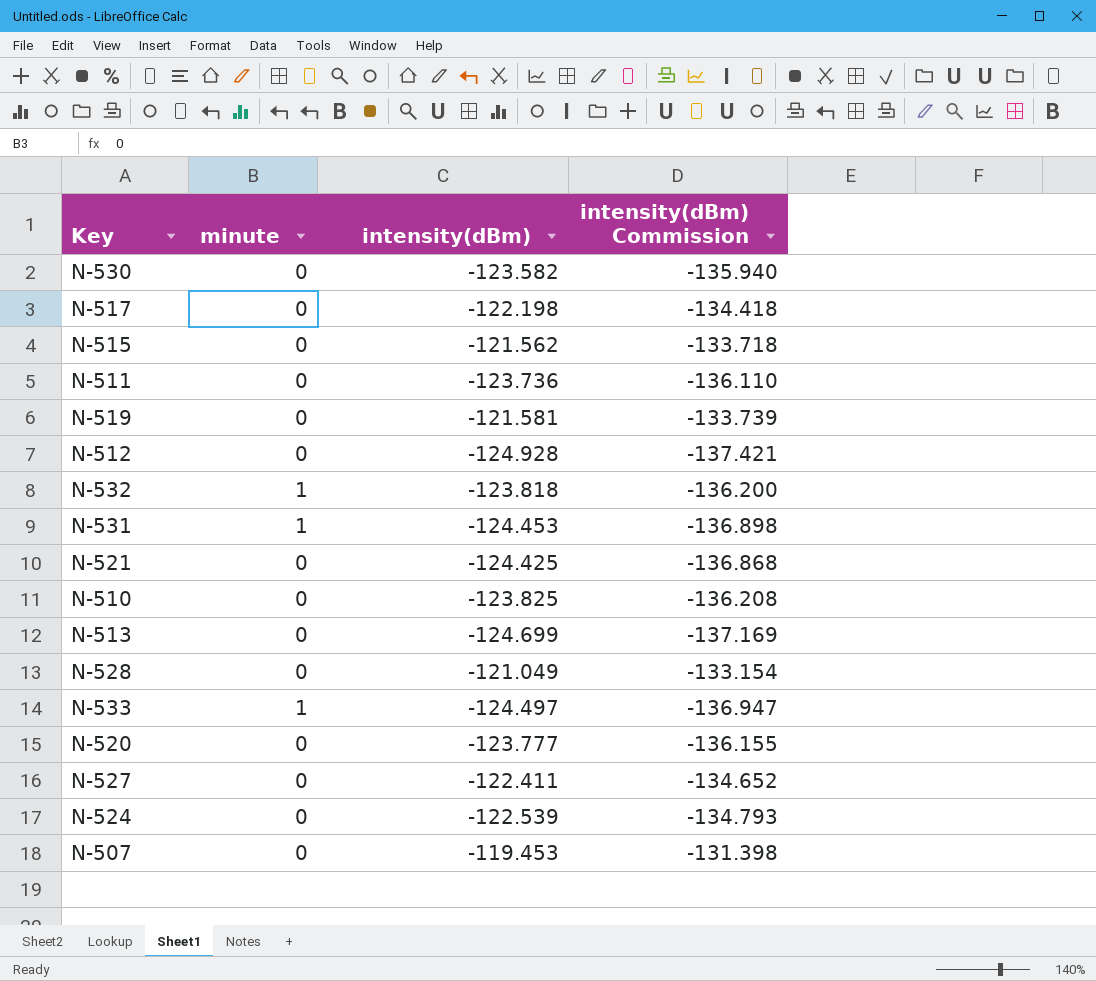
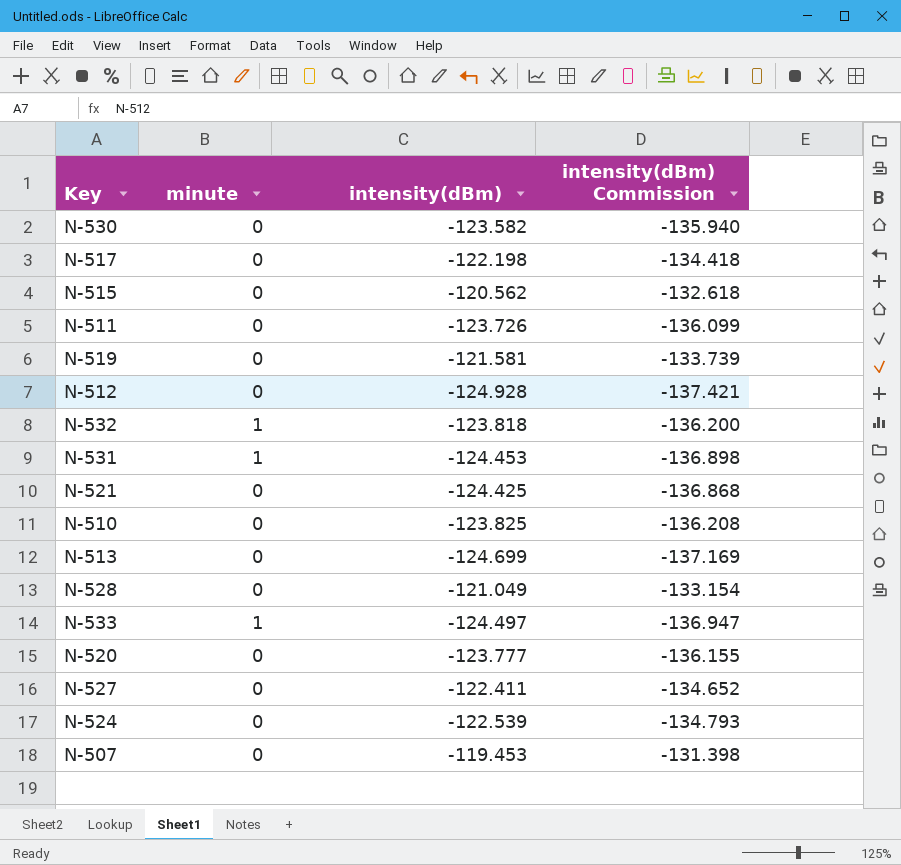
N-515 | intensity(dBm): -121.562 -> -120.562
N-515 | intensity(dBm) Commission: -133.718 -> -132.618
N-511 | intensity(dBm): -123.736 -> -123.726
N-511 | intensity(dBm) Commission: -136.110 -> -136.099

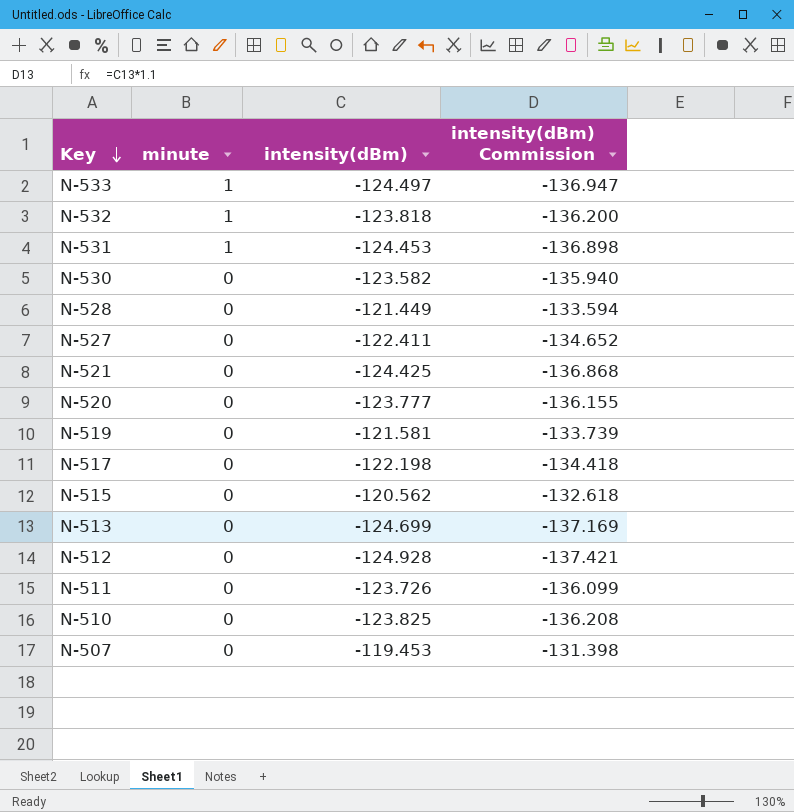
row order: none -> Key descending
row N-524: 0 | -122.539 | -134.793 -> none
N-528 | intensity(dBm): -121.049 -> -121.449
N-528 | intensity(dBm) Commission: -133.154 -> -133.594

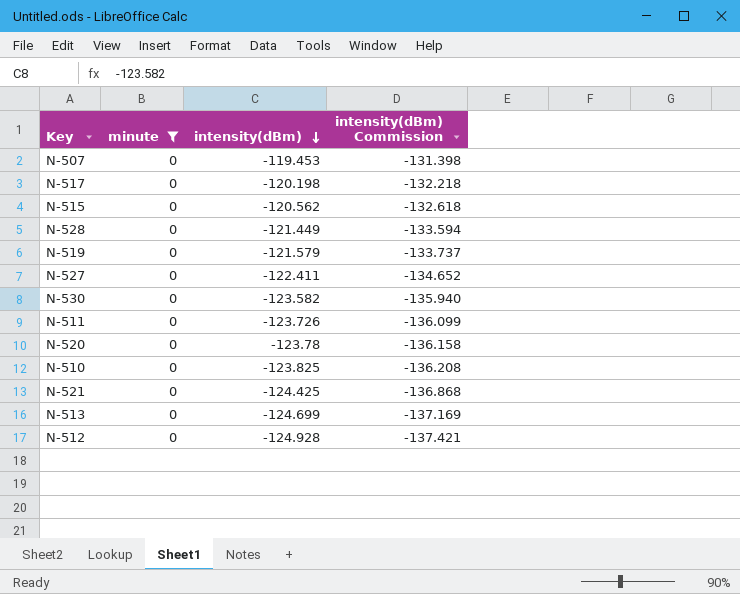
filter: none -> minute = 0
row order: Key descending -> intensity(dBm) descending
N-517 | intensity(dBm): -122.198 -> -120.198
N-517 | intensity(dBm) Commission: -134.418 -> -132.218
N-519 | intensity(dBm): -121.581 -> -121.579
N-519 | intensity(dBm) Commission: -133.739 -> -133.737
N-520 | intensity(dBm): -123.777 -> -123.78
N-520 | intensity(dBm) Commission: -136.155 -> -136.158

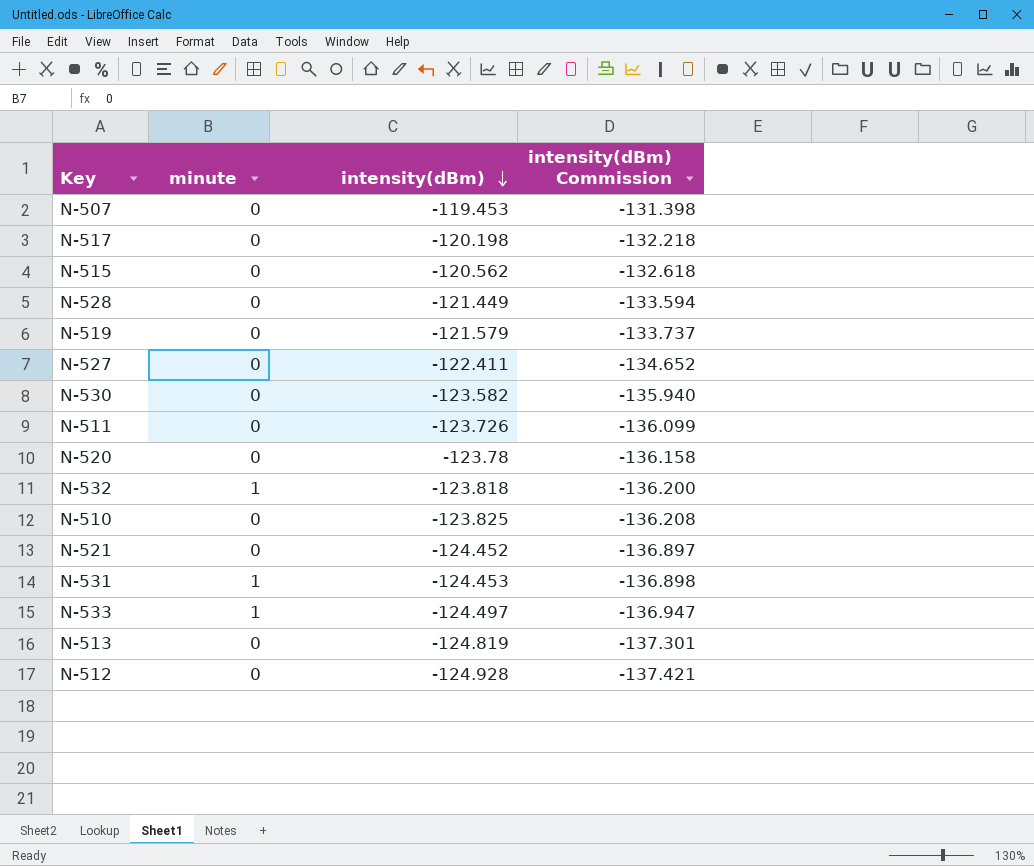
filter: minute = 0 -> none
N-521 | intensity(dBm): -124.425 -> -124.452
N-521 | intensity(dBm) Commission: -136.868 -> -136.897
N-513 | intensity(dBm): -124.699 -> -124.819
N-513 | intensity(dBm) Commission: -137.169 -> -137.301

